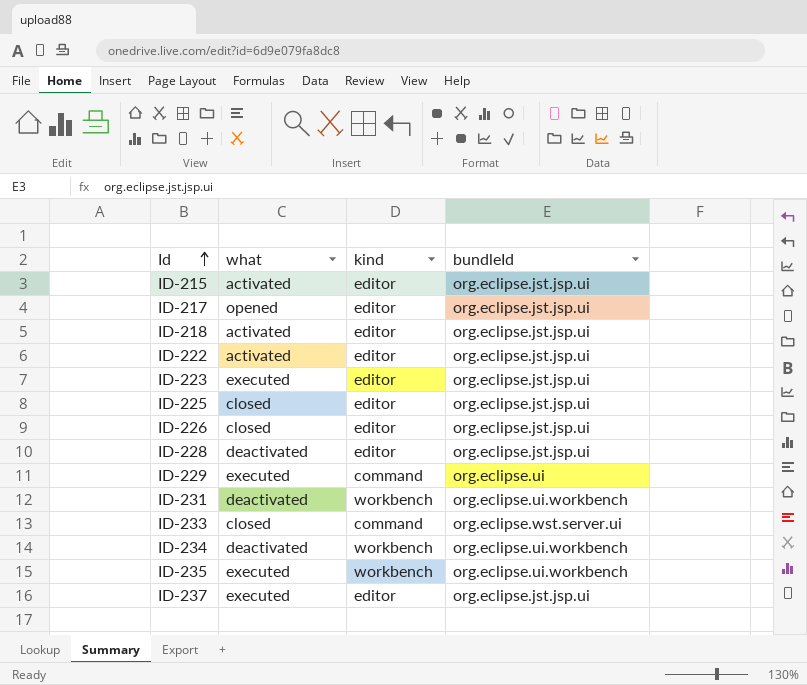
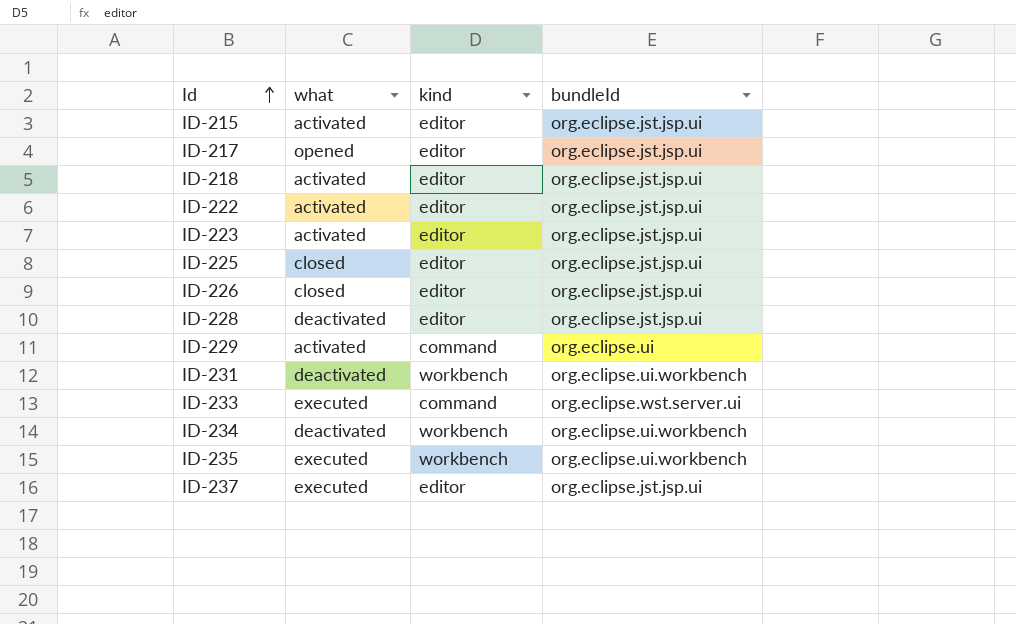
ID-223 | what: executed -> activated
ID-229 | what: executed -> activated
ID-233 | what: closed -> executed

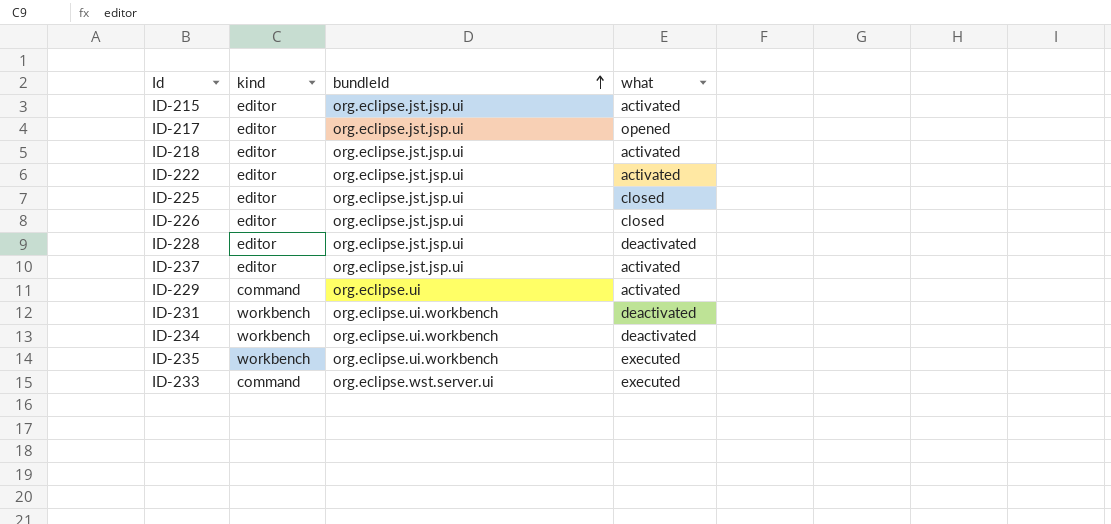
row order: Id ascending -> bundleId ascending
column what | position: 2 -> 4
row ID-223: activated | editor | org.eclipse.jst.jsp.ui -> none
ID-237 | what: executed -> activated

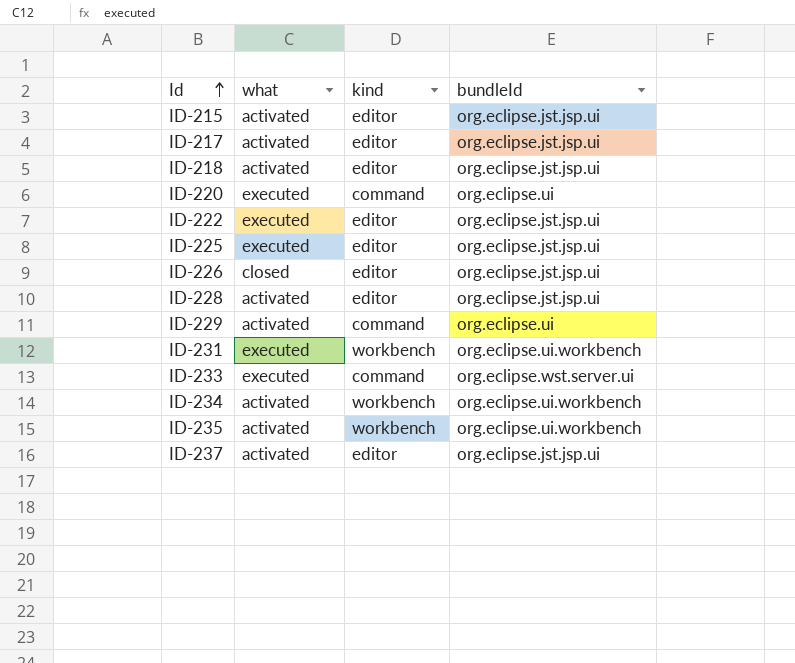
row order: bundleId ascending -> Id ascending
column what | position: 4 -> 2
ID-217 | what: opened -> activated
row ID-220: none -> executed | command | org.eclipse.ui
ID-222 | what: activated -> executed
ID-225 | what: closed -> executed
ID-228 | what: deactivated -> activated
ID-231 | what: deactivated -> executed
ID-234 | what: deactivated -> activated
ID-235 | what: executed -> activated

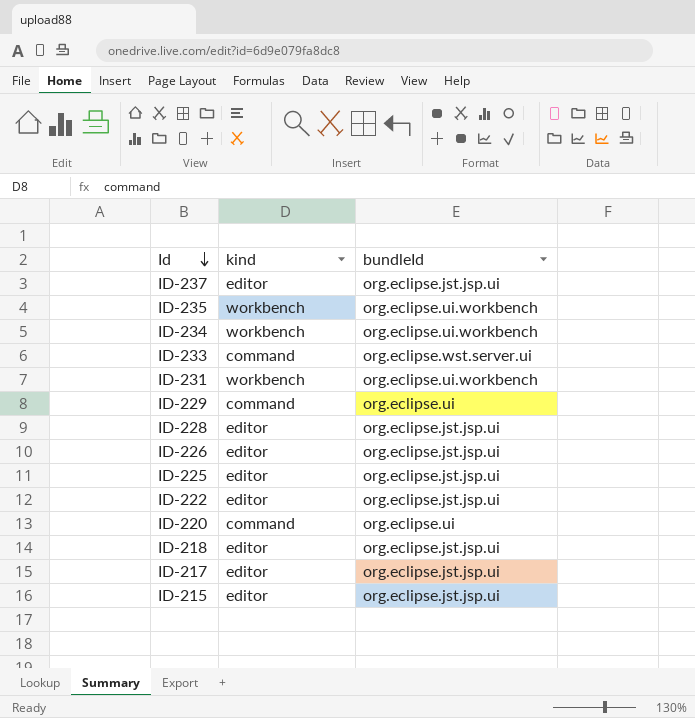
row order: Id ascending -> Id descending
column what | position: 2 -> none

